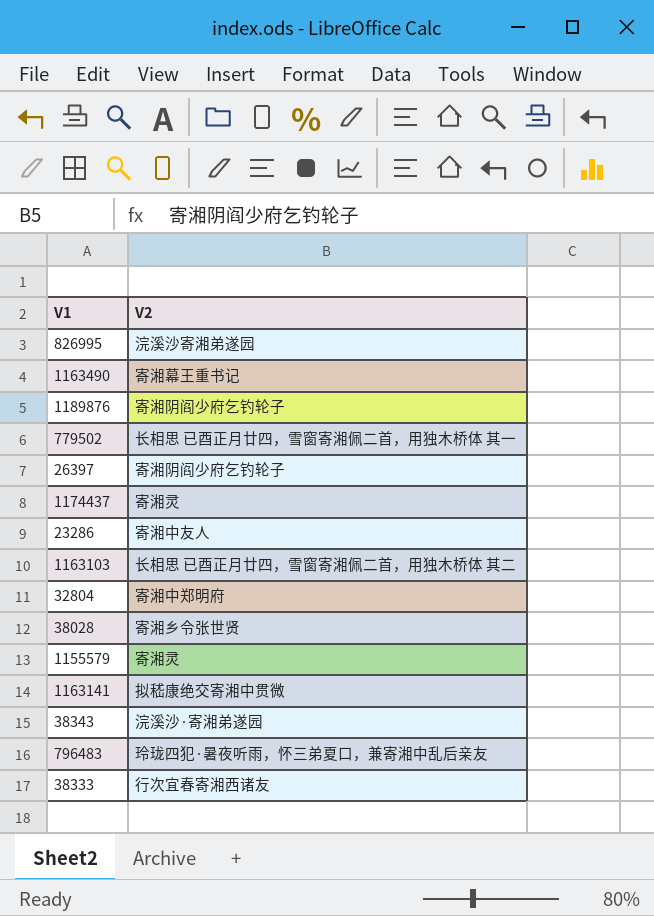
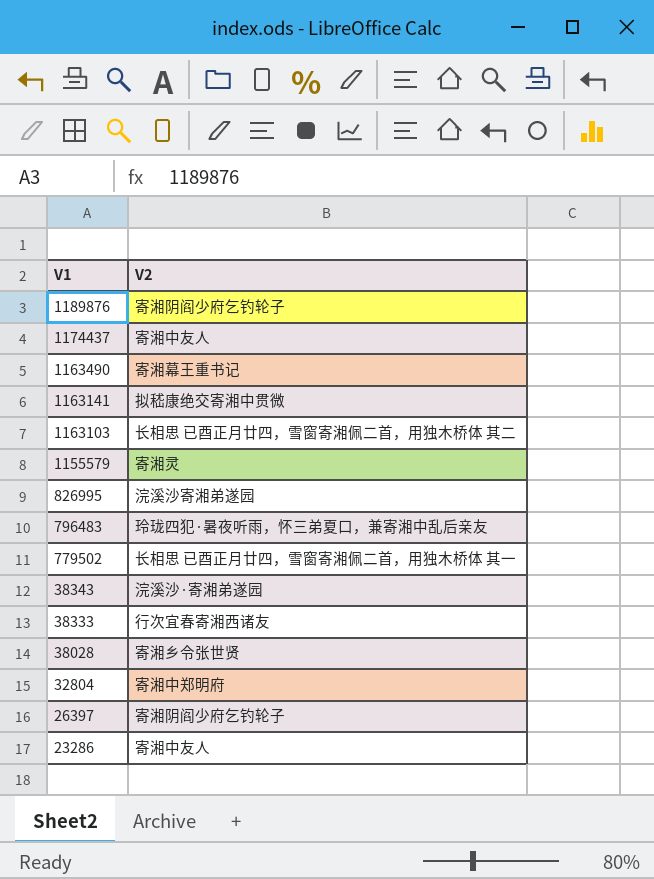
row order: none -> V1 descending
1174437 | V2: 寄湘灵 -> 寄湘中友人

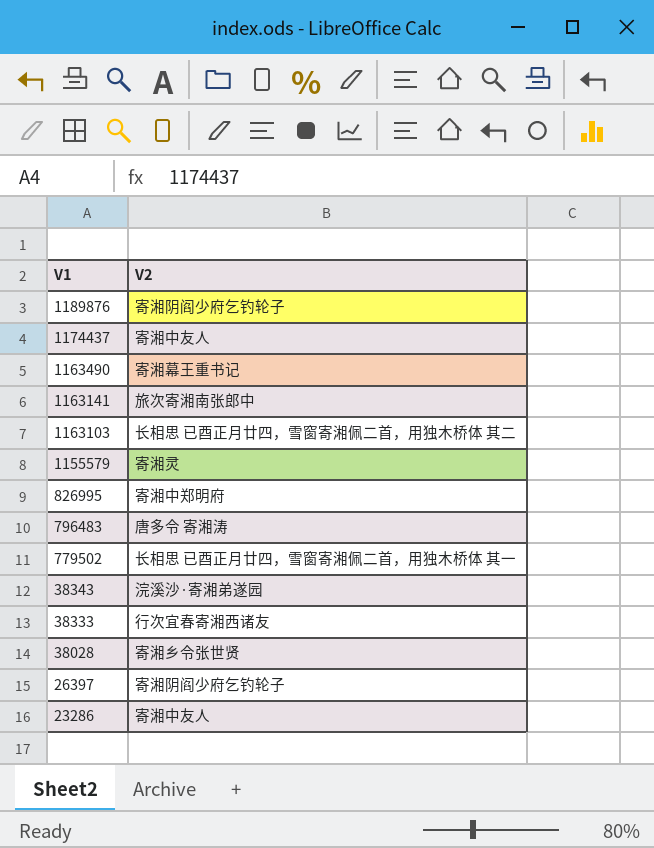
row 32804: 寄湘中郑明府 -> none
1163141 | V2: 拟嵇康绝交寄湘中贯微 -> 旅次寄湘南张郎中
826995 | V2: 浣溪沙寄湘弟遂园 -> 寄湘中郑明府
796483 | V2: 玲珑四犯·暑夜听雨，怀三弟夏口，兼寄湘中乱后亲友 -> 唐多令 寄湘涛

